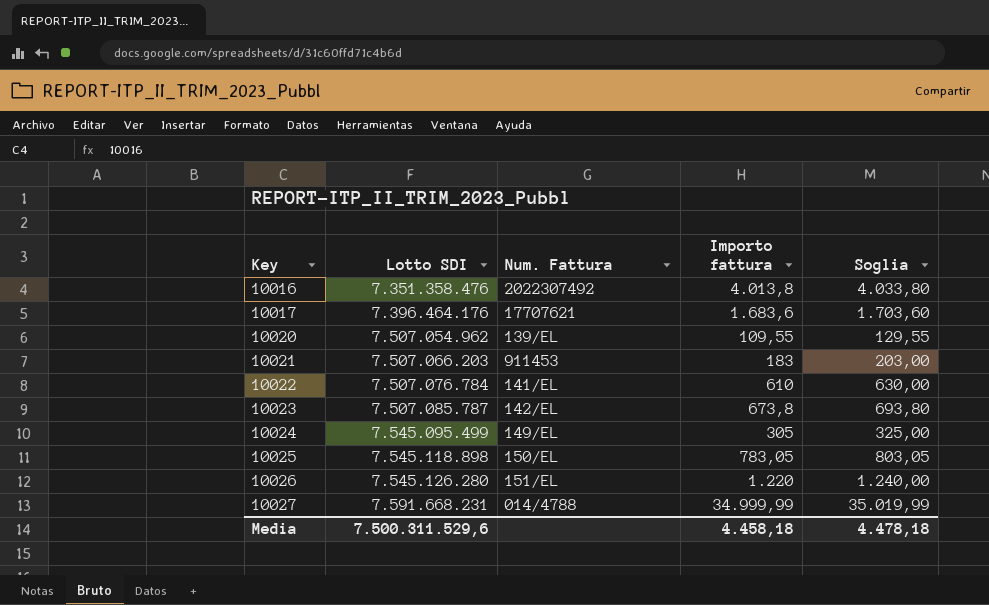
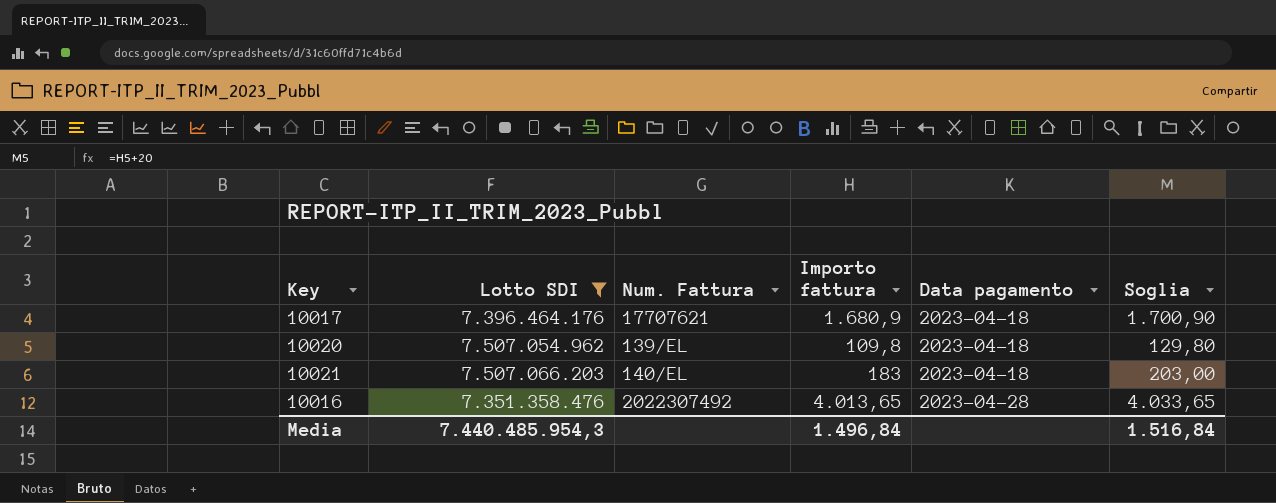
filter: none -> Lotto SDI <= 7.507.066.203
row order: Key ascending -> Data pagamento ascending
column Data pagamento | position: none -> 5
10017 | Importo fattura: 1.683,6 -> 1.680,9
10017 | Soglia: 1.703,60 -> 1.700,90
10020 | Importo fattura: 109,55 -> 109,8
10020 | Soglia: 129,55 -> 129,80
10021 | Num. Fattura: 911453 -> 140/EL
10016 | Importo fattura: 4.013,8 -> 4.013,65
10016 | Soglia: 4.033,80 -> 4.033,65
Media | Lotto SDI: 7.500.311.529,6 -> 7.440.485.954,3
Media | Importo fattura: 4.458,18 -> 1.496,84
Media | Soglia: 4.478,18 -> 1.516,84

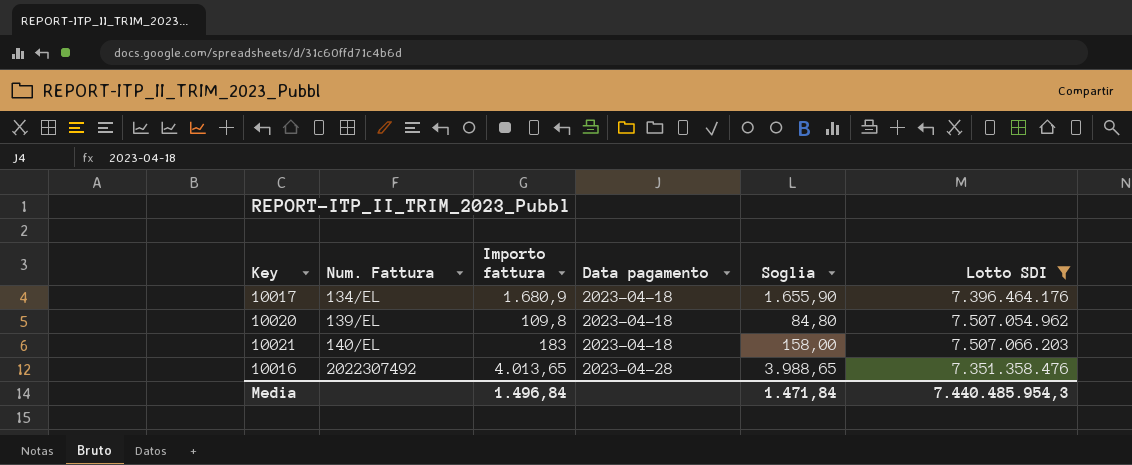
column Soglia | formula: [Importo fattura] + 20 -> [Importo fattura] - 25
column Lotto SDI | position: 2 -> 6
10017 | Num. Fattura: 17707621 -> 134/EL
Media | Soglia: 1.516,84 -> 1.471,84

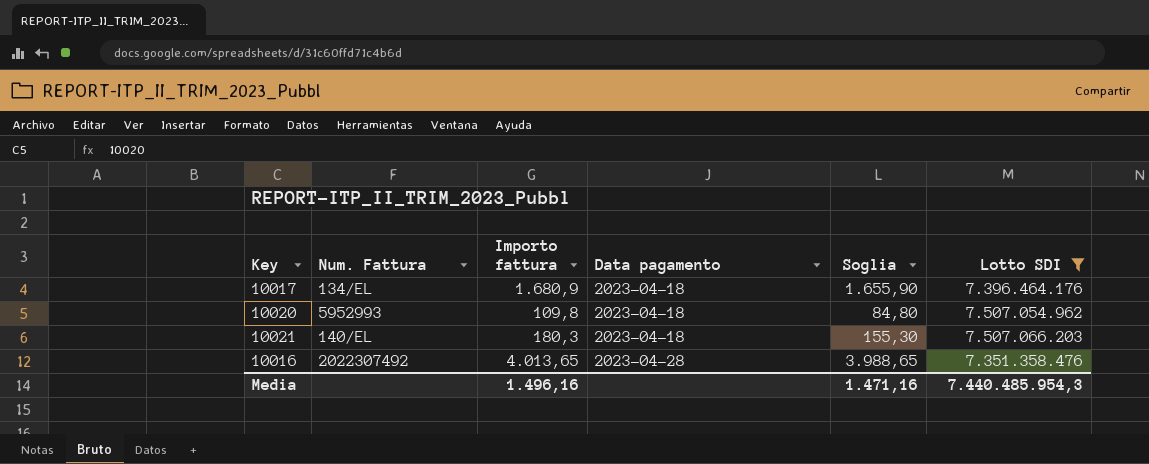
10020 | Num. Fattura: 139/EL -> 5952993
10021 | Importo fattura: 183 -> 180,3
10021 | Soglia: 158,00 -> 155,30
Media | Importo fattura: 1.496,84 -> 1.496,16
Media | Soglia: 1.471,84 -> 1.471,16

